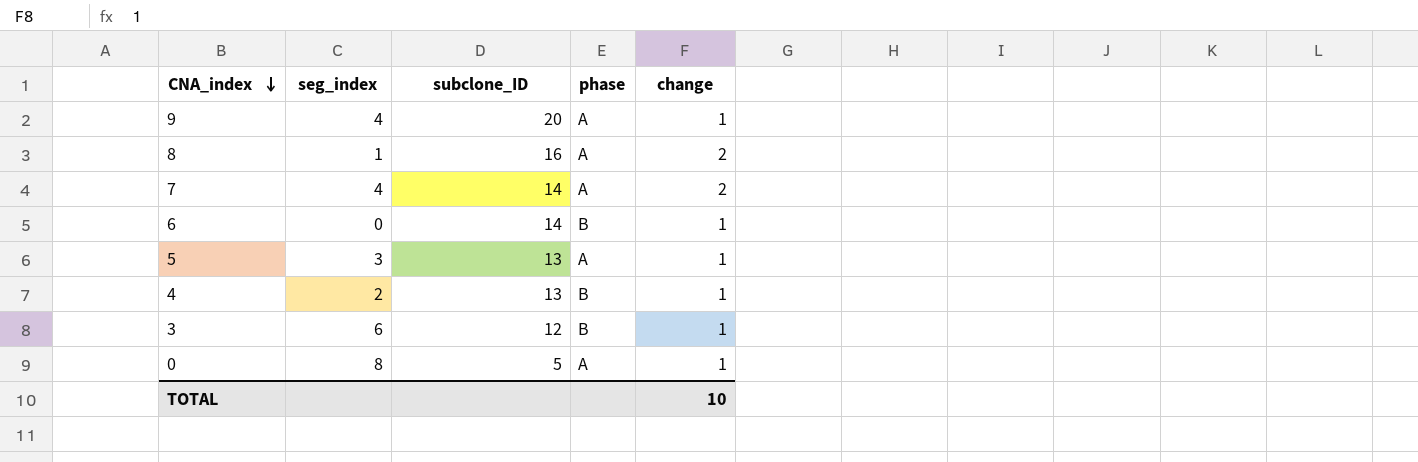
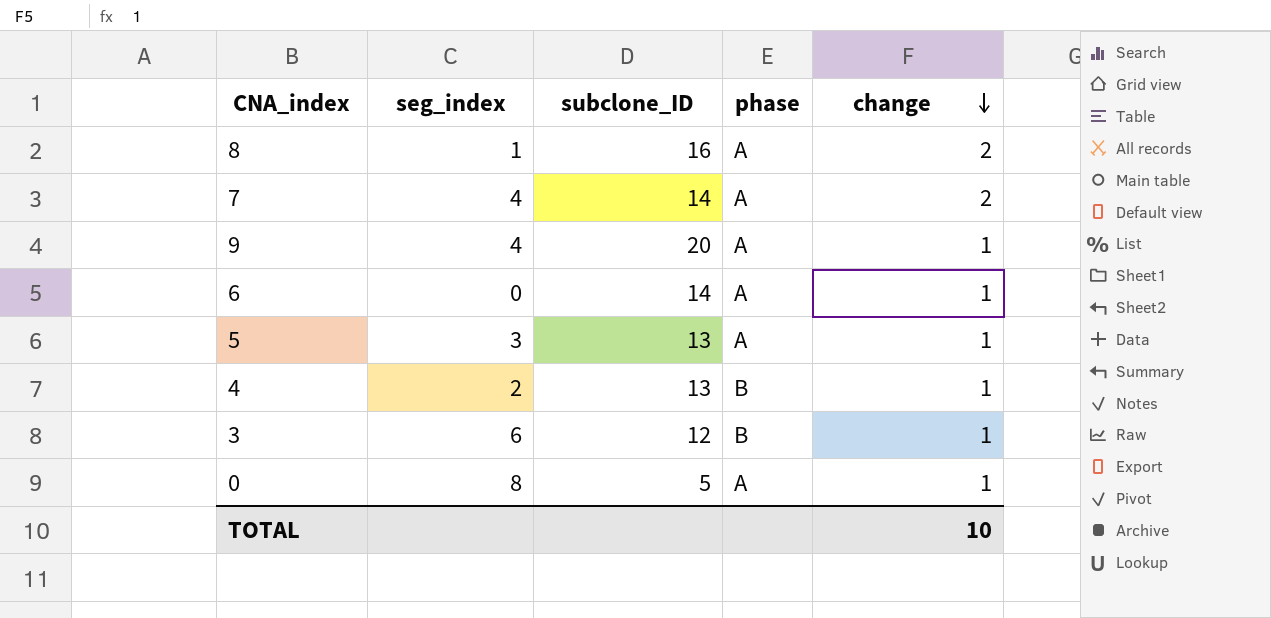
row order: CNA_index descending -> change descending
6 | phase: B -> A

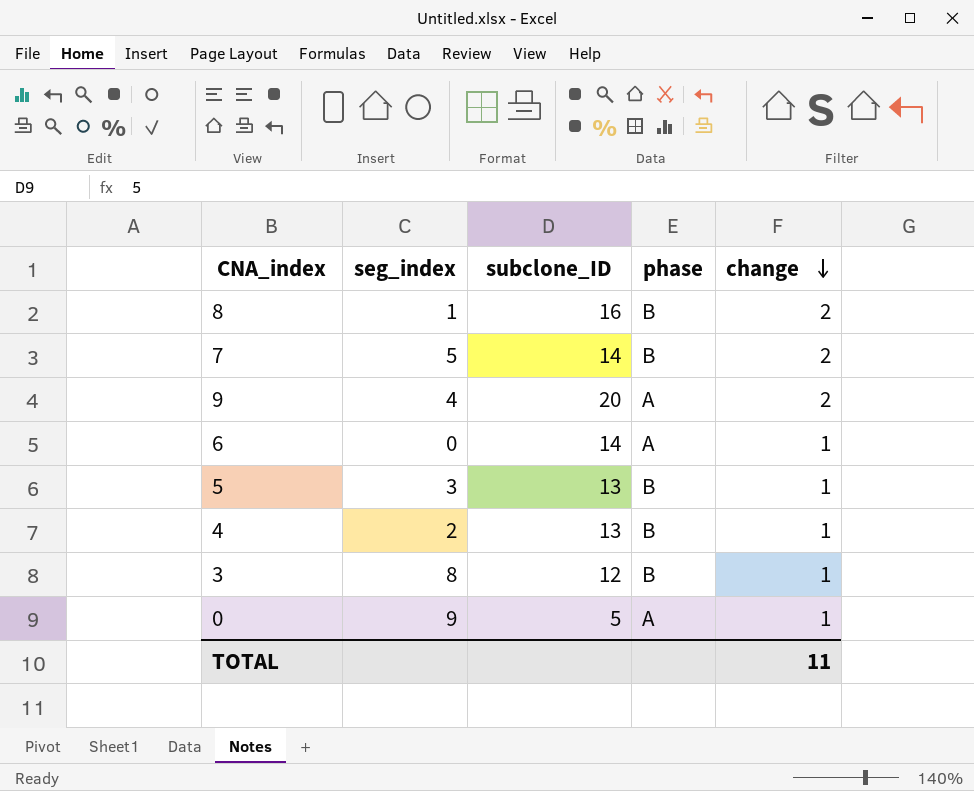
8 | phase: A -> B
7 | seg_index: 4 -> 5
7 | phase: A -> B
9 | change: 1 -> 2
5 | phase: A -> B
3 | seg_index: 6 -> 8
0 | seg_index: 8 -> 9
TOTAL | change: 10 -> 11

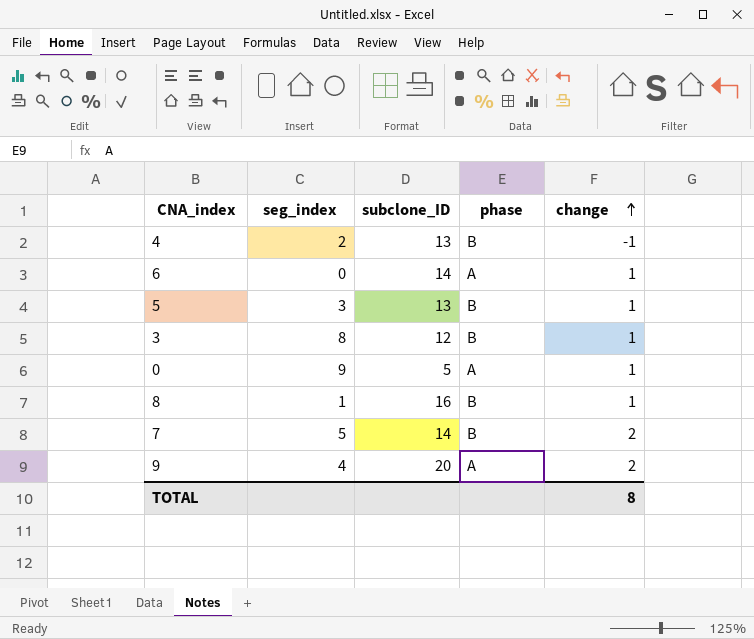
row order: change descending -> change ascending
4 | change: 1 -> -1
8 | change: 2 -> 1
TOTAL | change: 11 -> 8

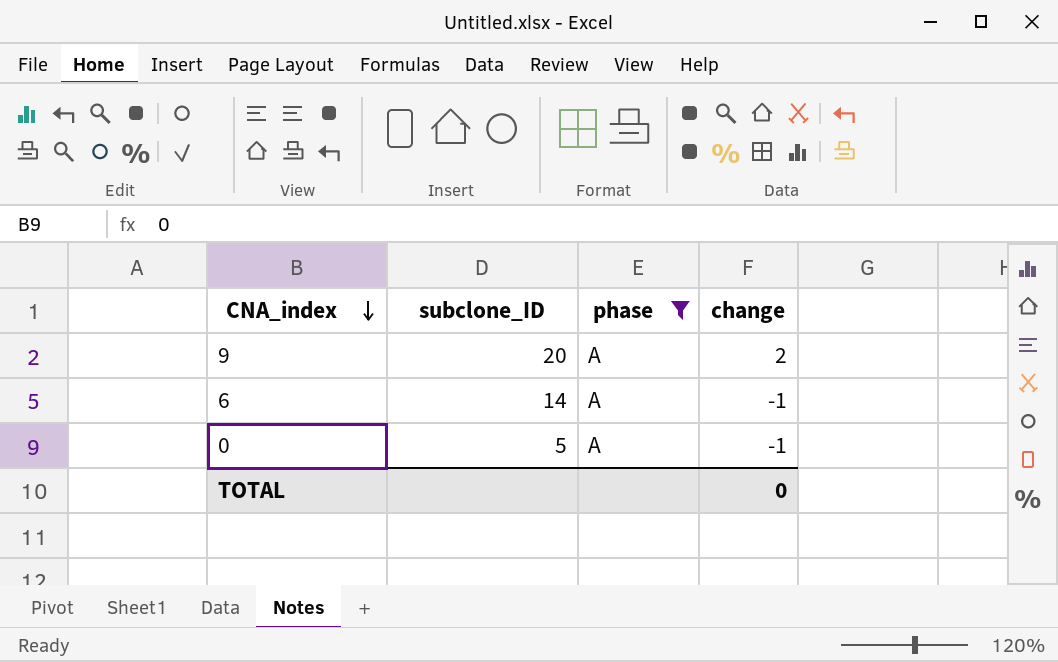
filter: none -> phase = A
row order: change ascending -> CNA_index descending
column seg_index | position: 2 -> none
6 | change: 1 -> -1
0 | change: 1 -> -1
TOTAL | change: 8 -> 0

